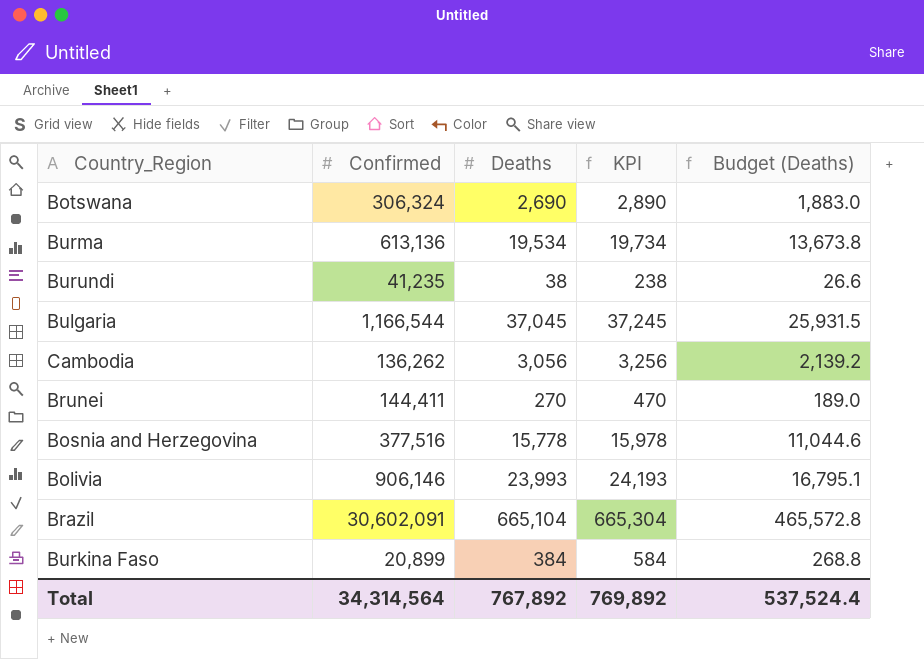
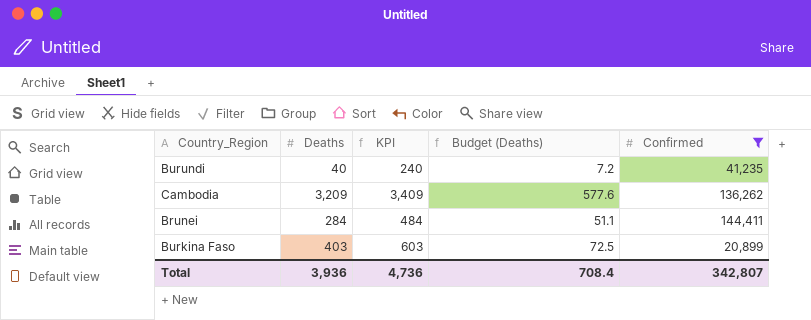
filter: none -> Confirmed <= 144,411
column Budget (Deaths) | formula: [Deaths] * 0.7 -> [Deaths] * 0.18
column Confirmed | position: 2 -> 5
Burundi | Deaths: 38 -> 40
Burundi | KPI: 238 -> 240
Cambodia | Deaths: 3,056 -> 3,209
Cambodia | KPI: 3,256 -> 3,409
Brunei | Deaths: 270 -> 284
Brunei | KPI: 470 -> 484
Burkina Faso | Deaths: 384 -> 403
Burkina Faso | KPI: 584 -> 603
Total | Deaths: 767,892 -> 3,936
Total | KPI: 769,892 -> 4,736
Total | Budget (Deaths): 537,524.4 -> 708.4
Total | Confirmed: 34,314,564 -> 342,807

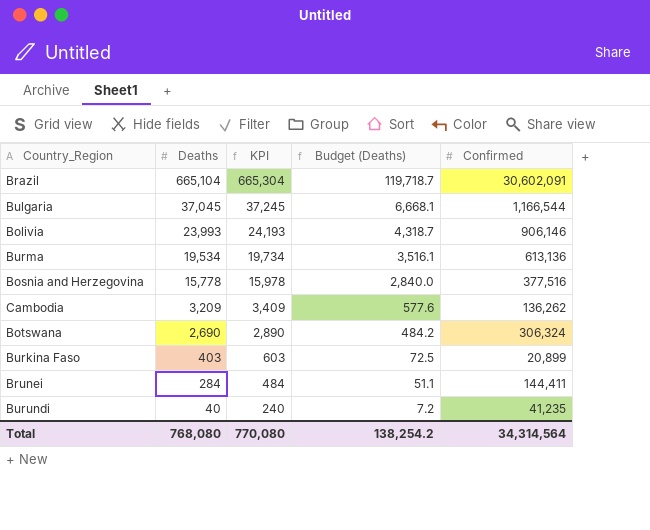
filter: Confirmed <= 144,411 -> none
row order: none -> Deaths descending
Total | Deaths: 3,936 -> 768,080
Total | KPI: 4,736 -> 770,080
Total | Budget (Deaths): 708.4 -> 138,254.2
Total | Confirmed: 342,807 -> 34,314,564

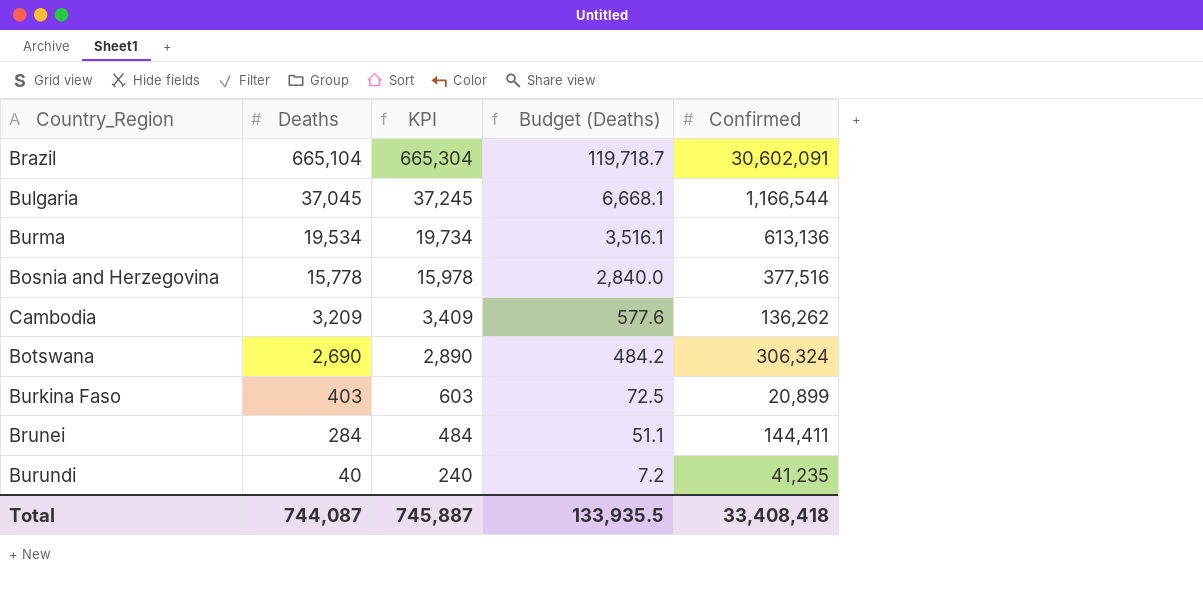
row Bolivia: 23,993 | 24,193 | 4,318.7 | 906,146 -> none
Total | Deaths: 768,080 -> 744,087
Total | KPI: 770,080 -> 745,887
Total | Budget (Deaths): 138,254.2 -> 133,935.5
Total | Confirmed: 34,314,564 -> 33,408,418

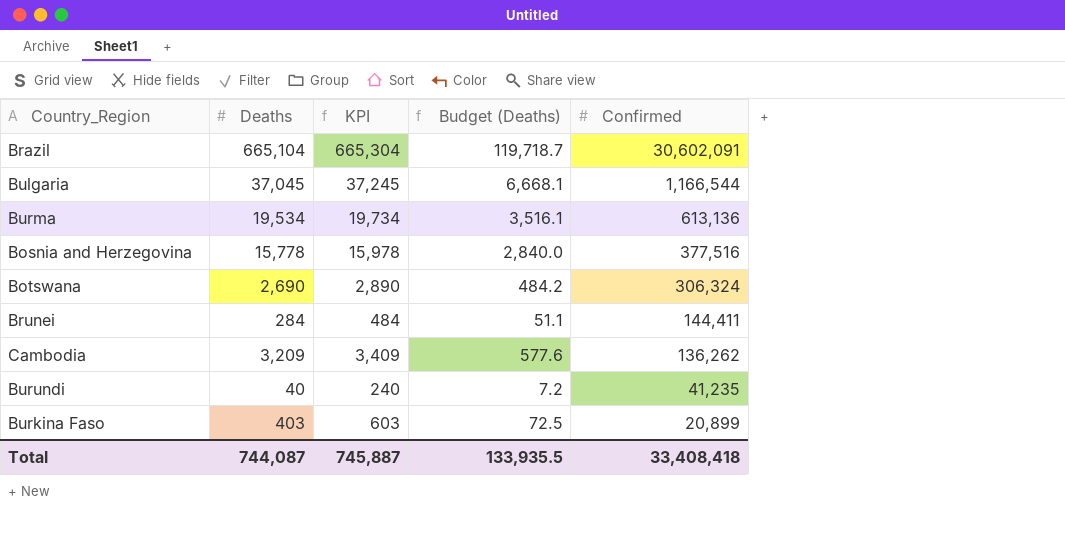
row order: Deaths descending -> Confirmed descending

